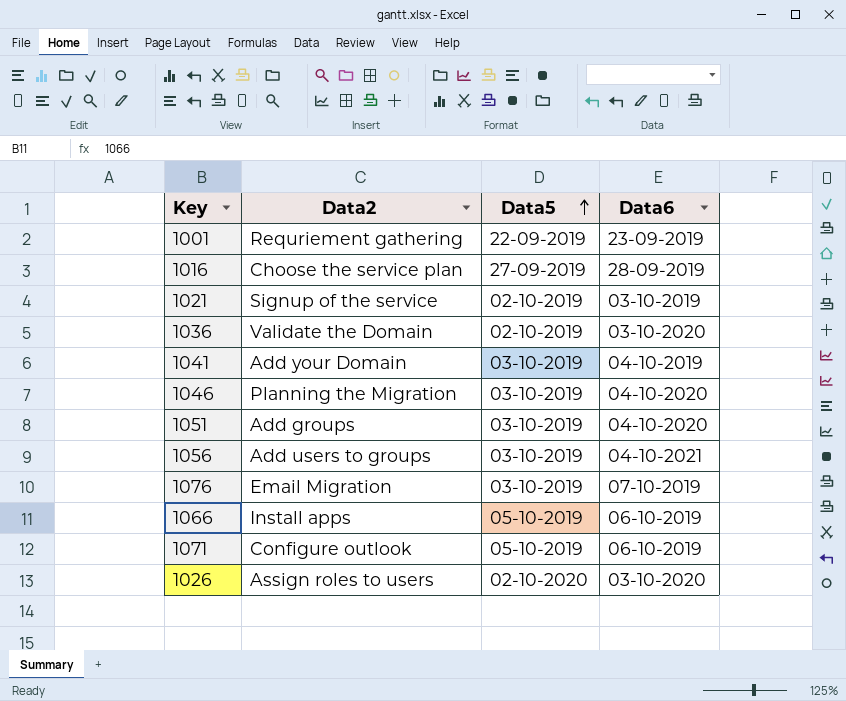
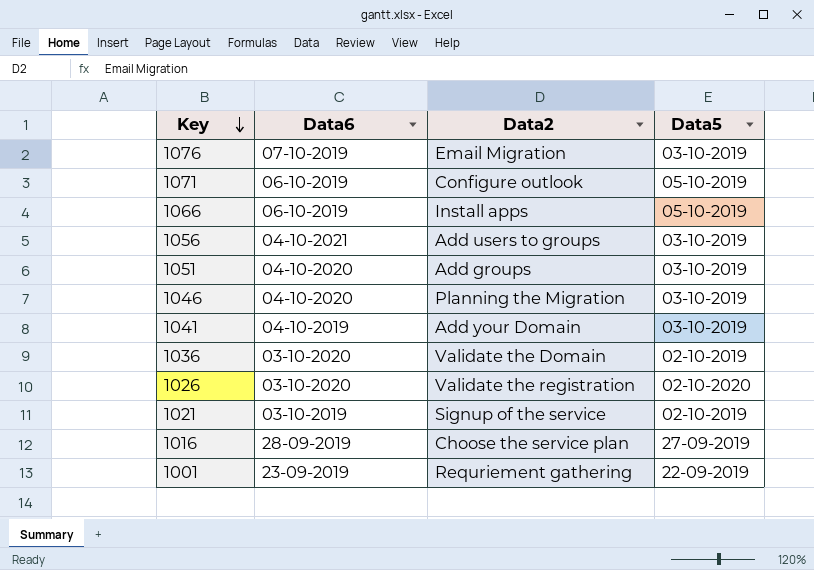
row order: Data5 ascending -> Key descending
column Data6 | position: 4 -> 2
1026 | Data2: Assign roles to users -> Validate the registration

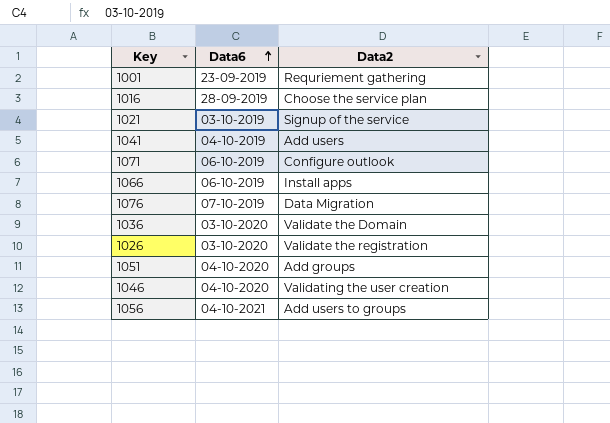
row order: Key descending -> Data6 ascending
column Data5 | position: 4 -> none
1041 | Data2: Add your Domain -> Add users
1076 | Data2: Email Migration -> Data Migration
1046 | Data2: Planning the Migration -> Validating the user creation

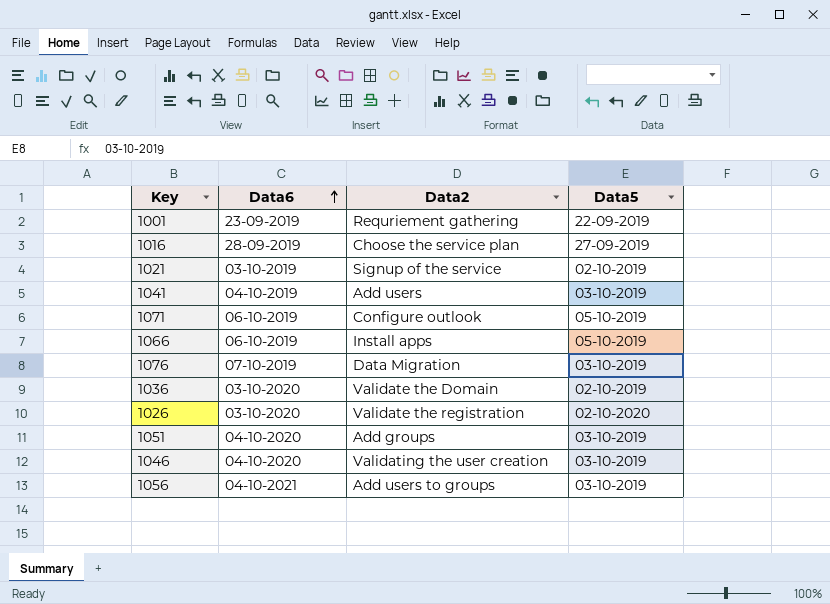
column Data5 | position: none -> 4

